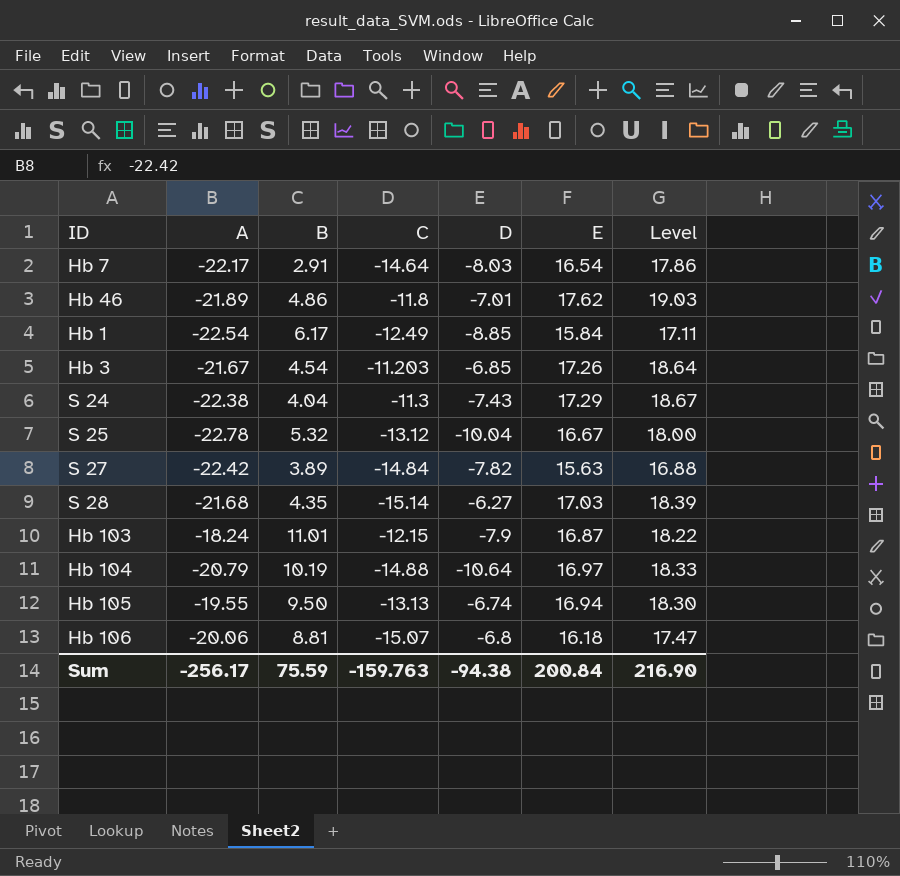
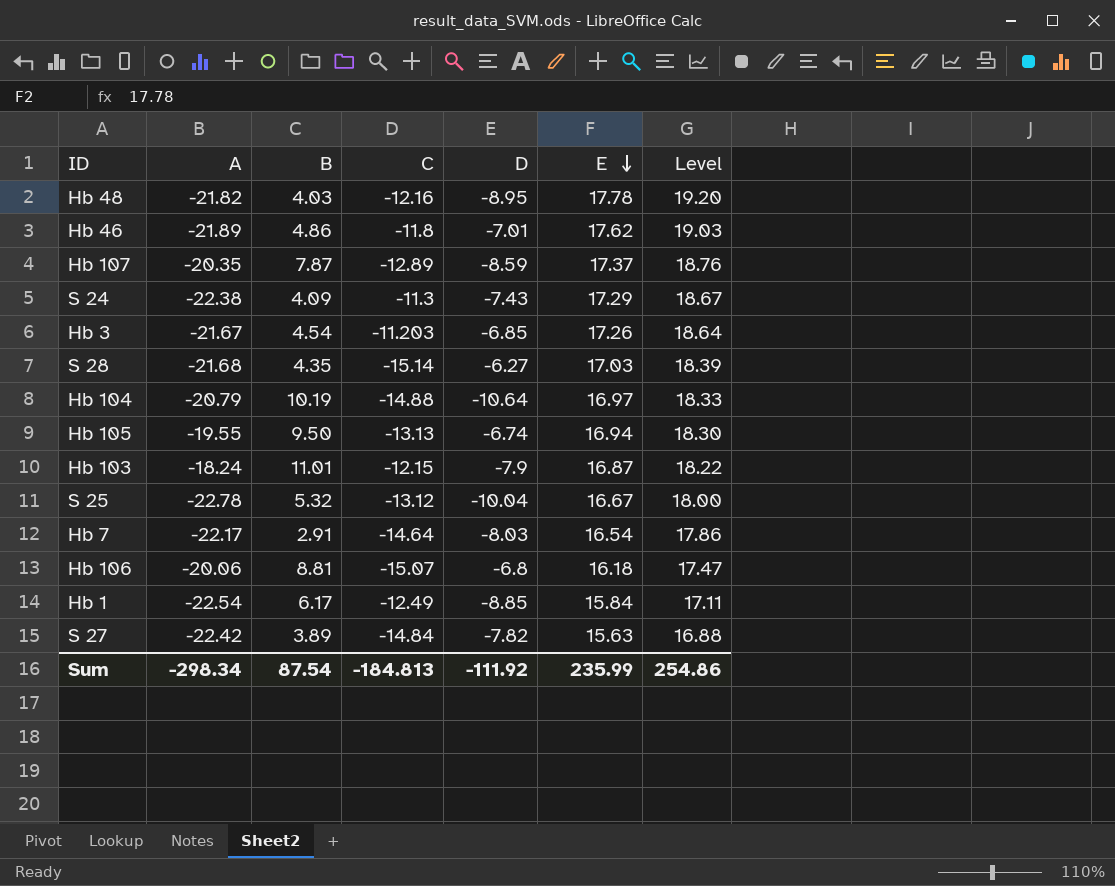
row order: none -> E descending
row Hb 48: none -> -21.82 | 4.03 | -12.16 | -8.95 | 17.78 | 19.20
row Hb 107: none -> -20.35 | 7.87 | -12.89 | -8.59 | 17.37 | 18.76
S 24 | B: 4.04 -> 4.09
Sum | A: -256.17 -> -298.34
Sum | B: 75.59 -> 87.54
Sum | C: -159.763 -> -184.813
Sum | D: -94.38 -> -111.92
Sum | E: 200.84 -> 235.99
Sum | Level: 216.90 -> 254.86

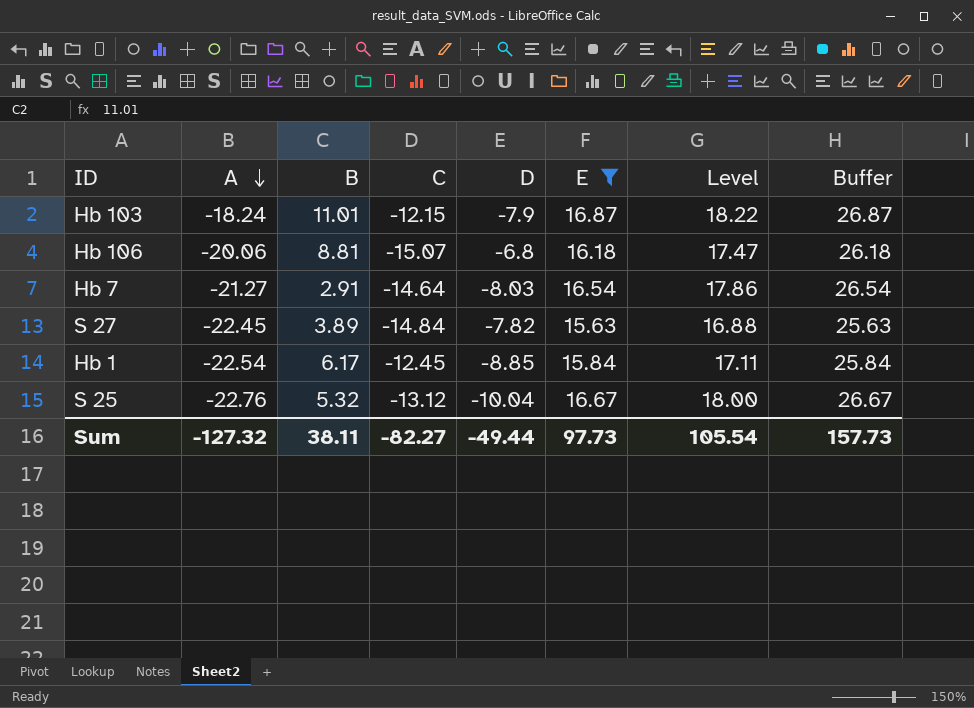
filter: none -> E <= 16.87
row order: E descending -> A descending
column Buffer | formula: none -> [E] + 10
Hb 7 | A: -22.17 -> -21.27
S 27 | A: -22.42 -> -22.45
Hb 1 | C: -12.49 -> -12.45
S 25 | A: -22.78 -> -22.76
Sum | A: -298.34 -> -127.32
Sum | B: 87.54 -> 38.11
Sum | C: -184.813 -> -82.27
Sum | D: -111.92 -> -49.44
Sum | E: 235.99 -> 97.73
Sum | Level: 254.86 -> 105.54

